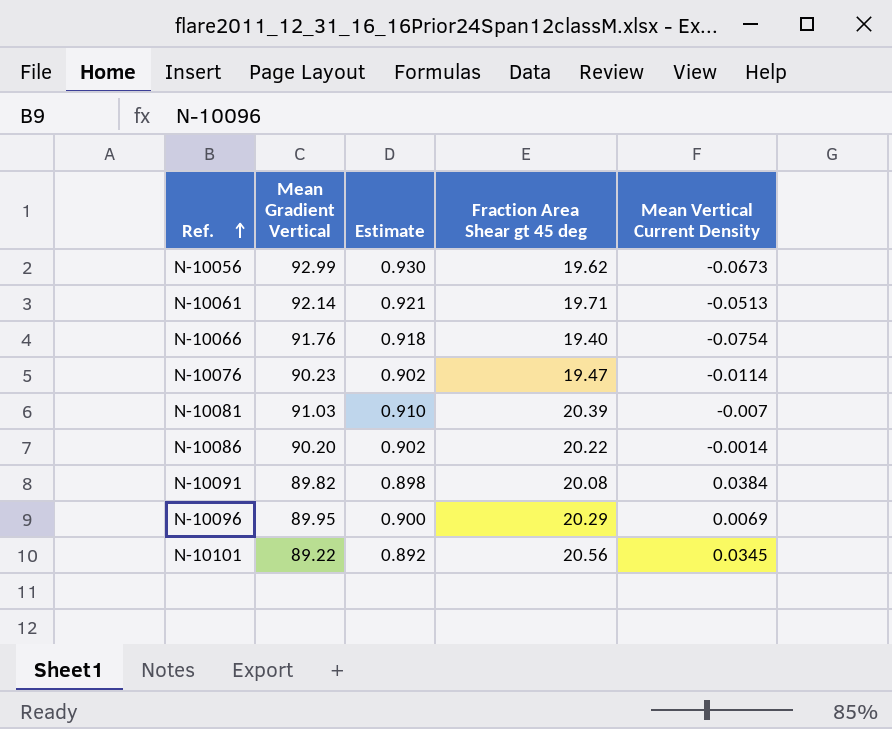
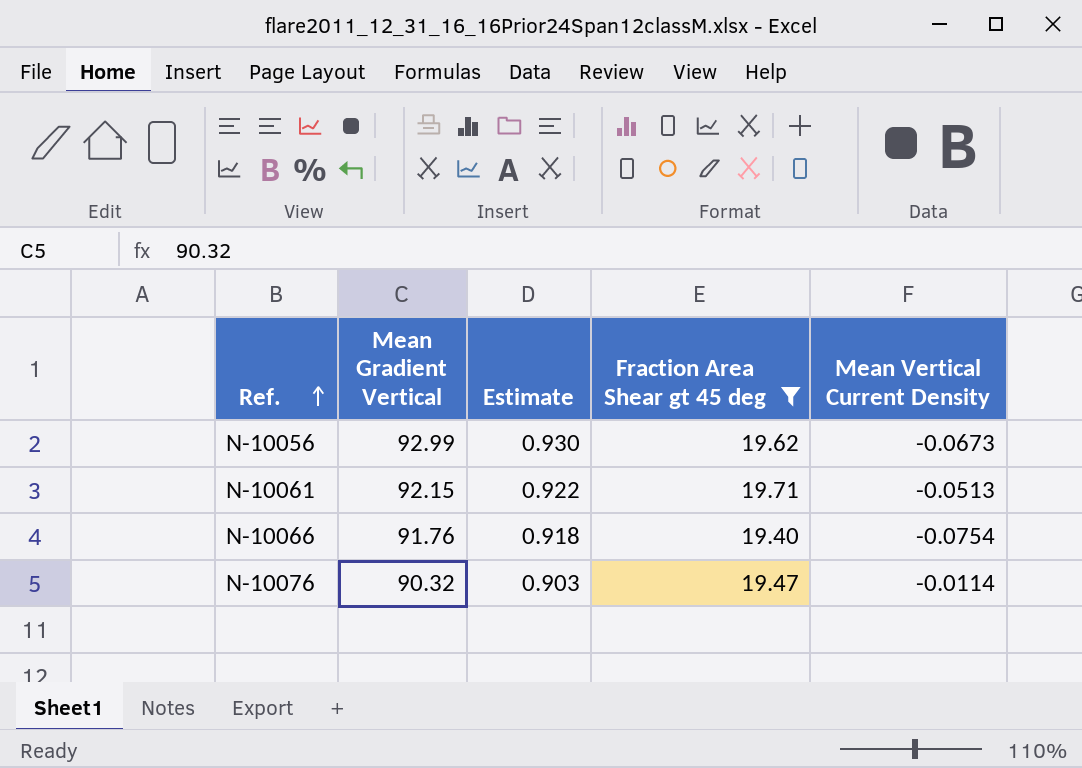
filter: none -> Fraction Area Shear gt 45 deg <= 19.71
N-10061 | Mean Gradient Vertical: 92.14 -> 92.15
N-10061 | Estimate: 0.921 -> 0.922
N-10076 | Mean Gradient Vertical: 90.23 -> 90.32
N-10076 | Estimate: 0.902 -> 0.903

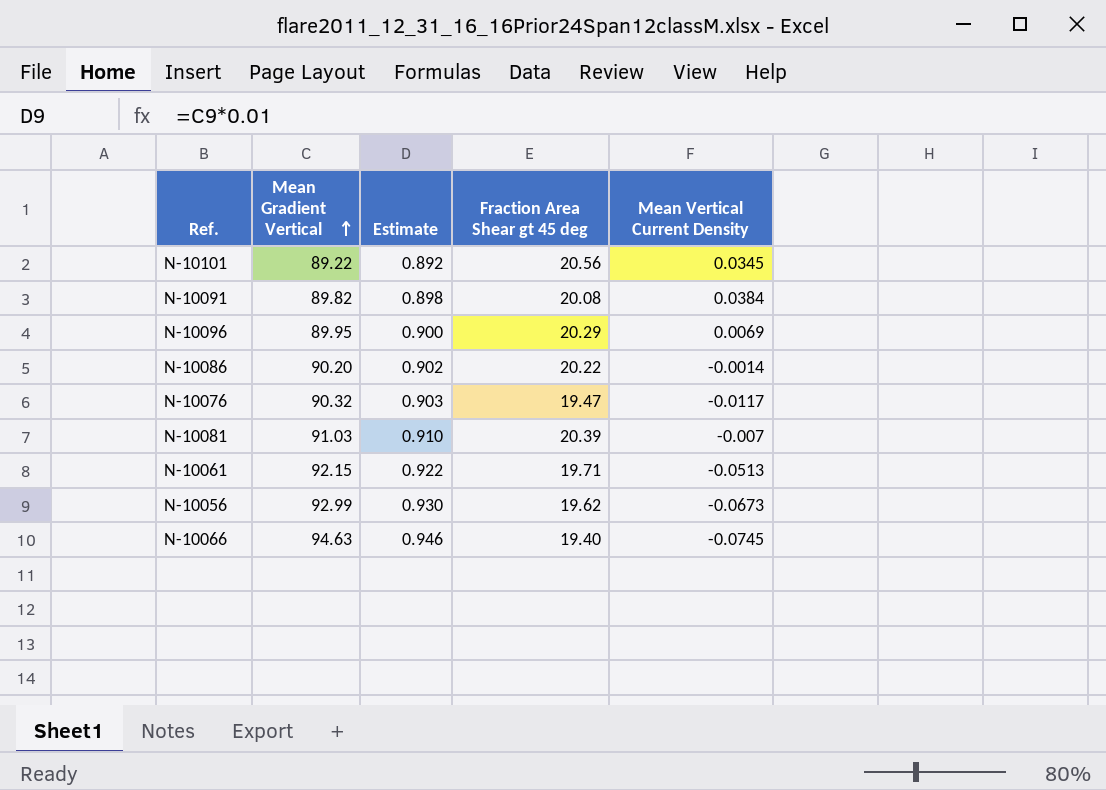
filter: Fraction Area Shear gt 45 deg <= 19.71 -> none
row order: Ref. ascending -> Mean Gradient Vertical ascending
N-10076 | Mean Vertical Current Density: -0.0114 -> -0.0117
N-10066 | Mean Gradient Vertical: 91.76 -> 94.63
N-10066 | Estimate: 0.918 -> 0.946
N-10066 | Mean Vertical Current Density: -0.0754 -> -0.0745

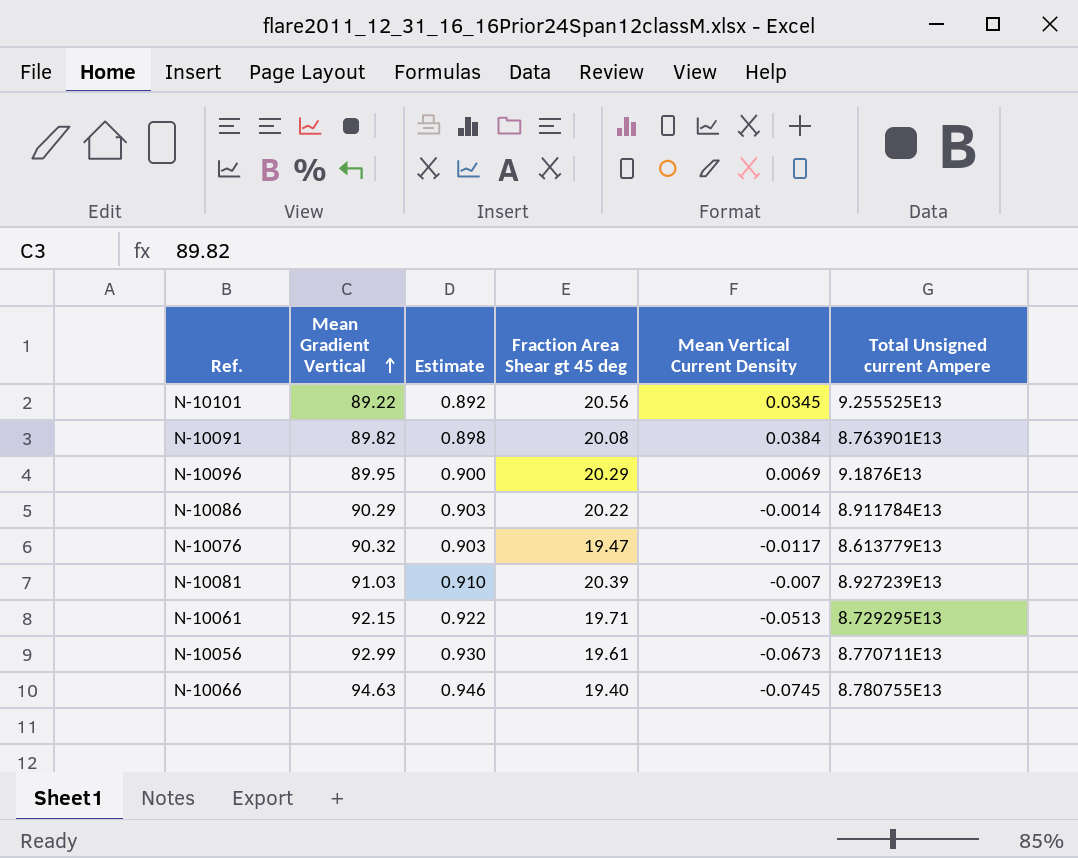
column Total Unsigned current Ampere | position: none -> 6
N-10086 | Mean Gradient Vertical: 90.20 -> 90.29
N-10086 | Estimate: 0.902 -> 0.903
N-10056 | Fraction Area Shear gt 45 deg: 19.62 -> 19.61

